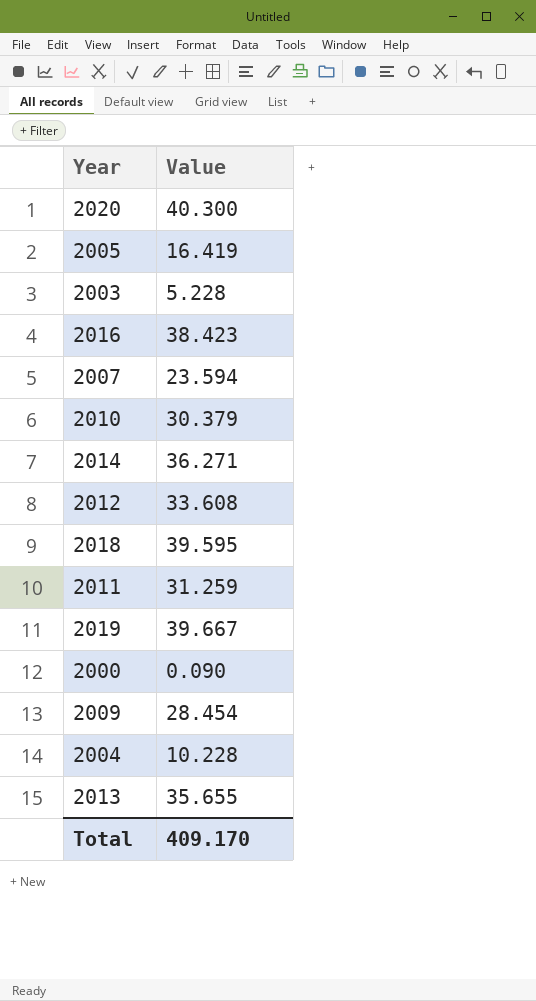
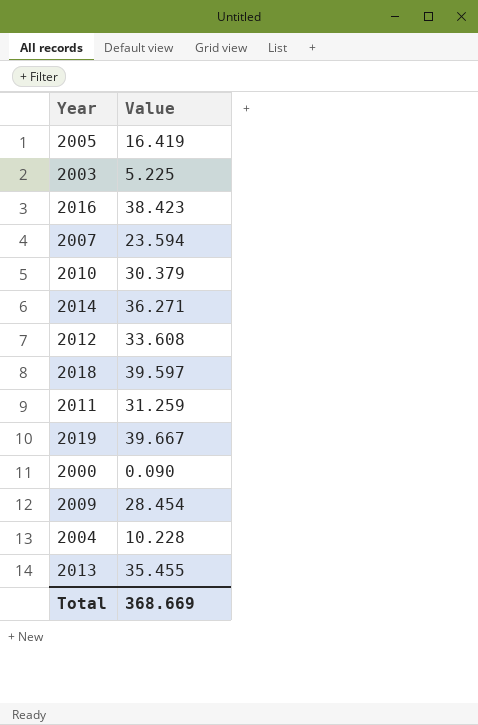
row 2020: 40.300 -> none
2003 | Value: 5.228 -> 5.225
2018 | Value: 39.595 -> 39.597
2013 | Value: 35.655 -> 35.455
Total | Value: 409.170 -> 368.669

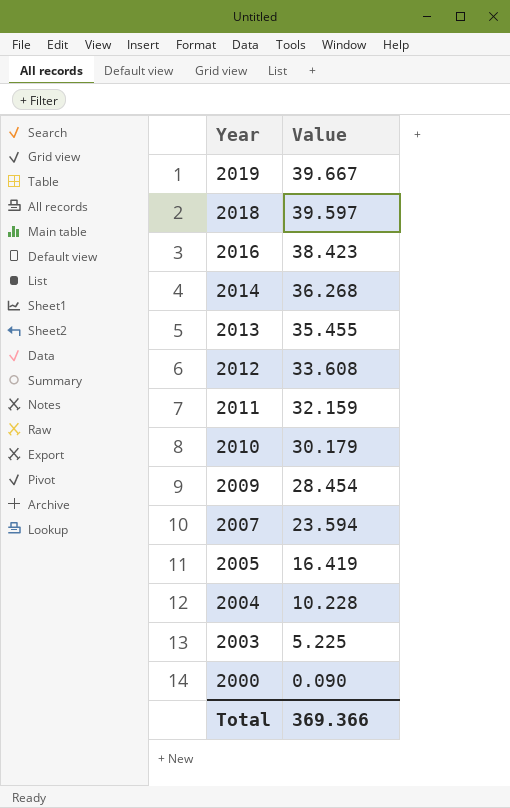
row order: none -> Year descending
2014 | Value: 36.271 -> 36.268
2011 | Value: 31.259 -> 32.159
2010 | Value: 30.379 -> 30.179
Total | Value: 368.669 -> 369.366

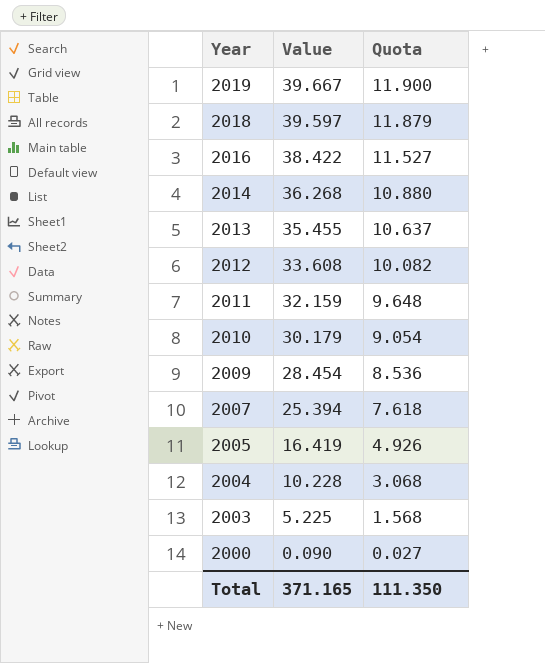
column Quota | formula: none -> [Value] * 0.3
2016 | Value: 38.423 -> 38.422
2007 | Value: 23.594 -> 25.394
Total | Value: 369.366 -> 371.165

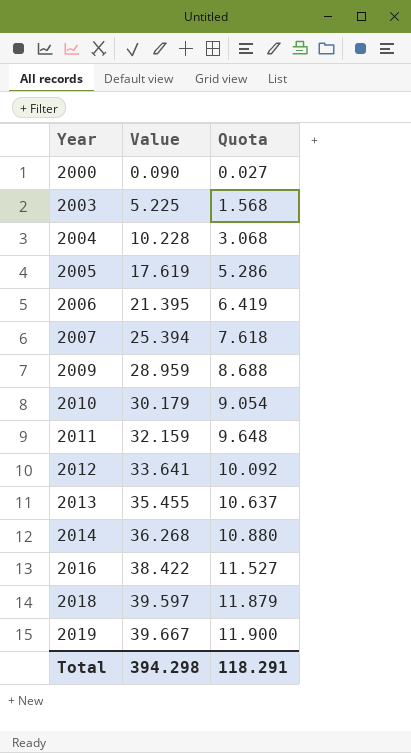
row order: Year descending -> Year ascending
2005 | Value: 16.419 -> 17.619
2005 | Quota: 4.926 -> 5.286
row 2006: none -> 21.395 | 6.419
2009 | Value: 28.454 -> 28.959
2009 | Quota: 8.536 -> 8.688
2012 | Value: 33.608 -> 33.641
2012 | Quota: 10.082 -> 10.092
Total | Value: 371.165 -> 394.298
Total | Quota: 111.350 -> 118.291

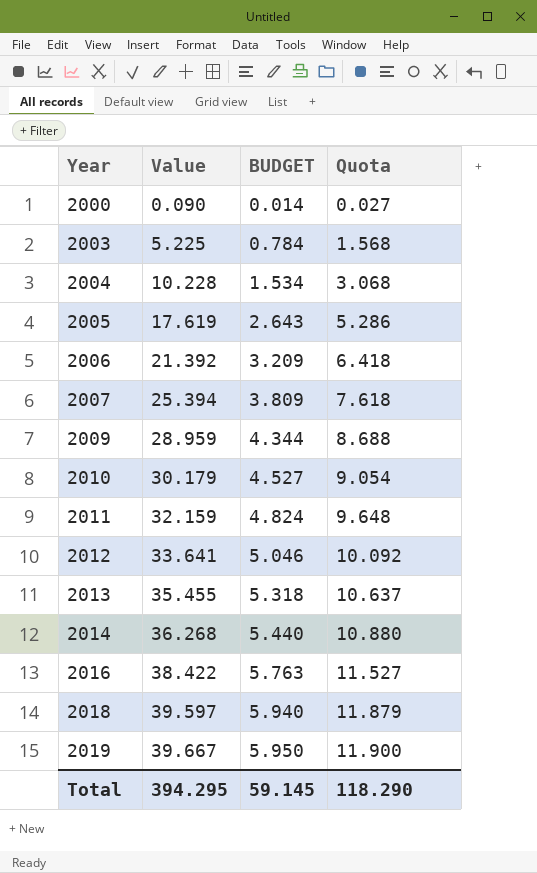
column BUDGET | formula: none -> [Value] * 0.15
2006 | Value: 21.395 -> 21.392
2006 | Quota: 6.419 -> 6.418
Total | Value: 394.298 -> 394.295
Total | Quota: 118.291 -> 118.290

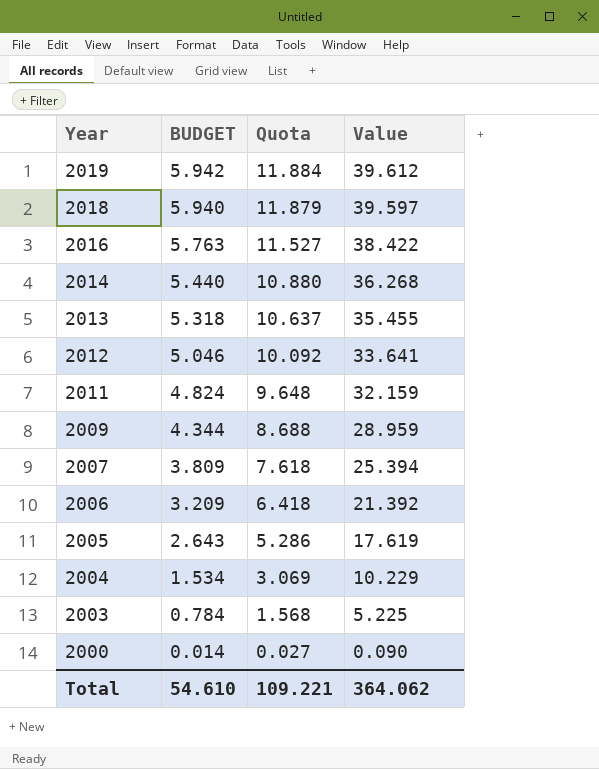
row order: Year ascending -> Year descending
column Value | position: 2 -> 4
row 2010: 30.179 | 4.527 | 9.054 -> none
2019 | BUDGET: 5.950 -> 5.942
2019 | Quota: 11.900 -> 11.884
2019 | Value: 39.667 -> 39.612
2004 | Quota: 3.068 -> 3.069
2004 | Value: 10.228 -> 10.229
Total | BUDGET: 59.145 -> 54.610
Total | Quota: 118.290 -> 109.221
Total | Value: 394.295 -> 364.062

